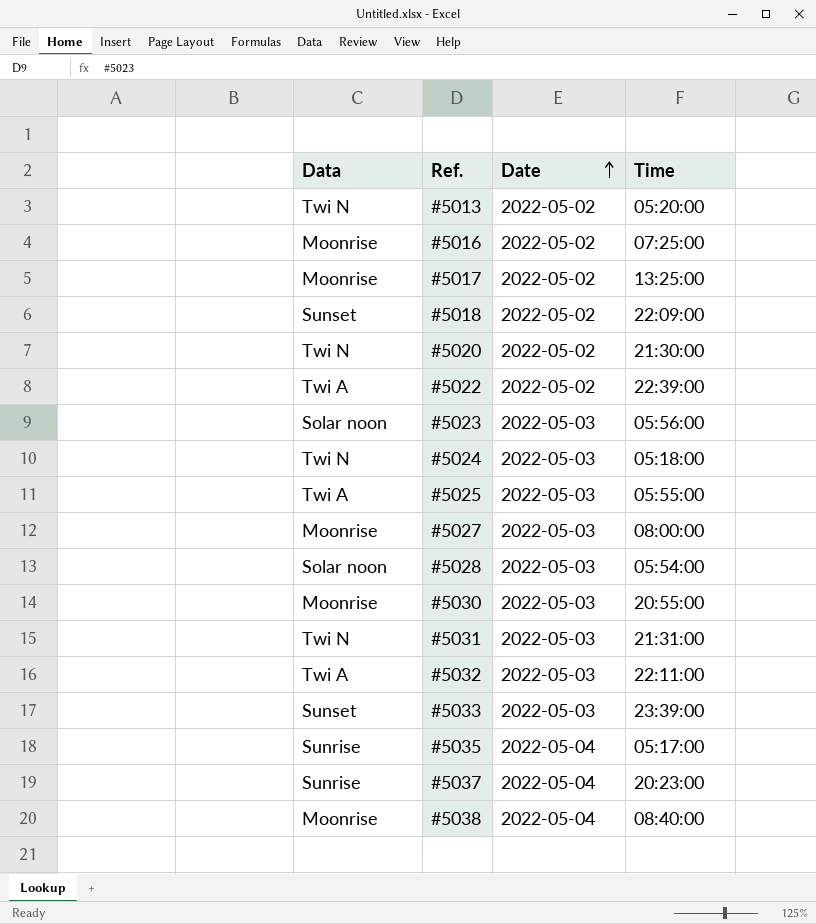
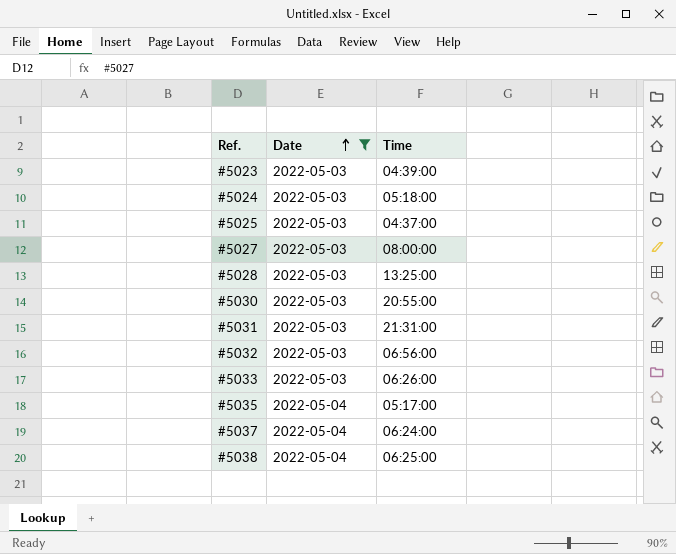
filter: none -> Date != 2022-05-02
column Data | position: 1 -> none
#5023 | Time: 05:56:00 -> 04:39:00
#5025 | Time: 05:55:00 -> 04:37:00
#5028 | Time: 05:54:00 -> 13:25:00
#5032 | Time: 22:11:00 -> 06:56:00
#5033 | Time: 23:39:00 -> 06:26:00
#5037 | Time: 20:23:00 -> 06:24:00
#5038 | Time: 08:40:00 -> 06:25:00

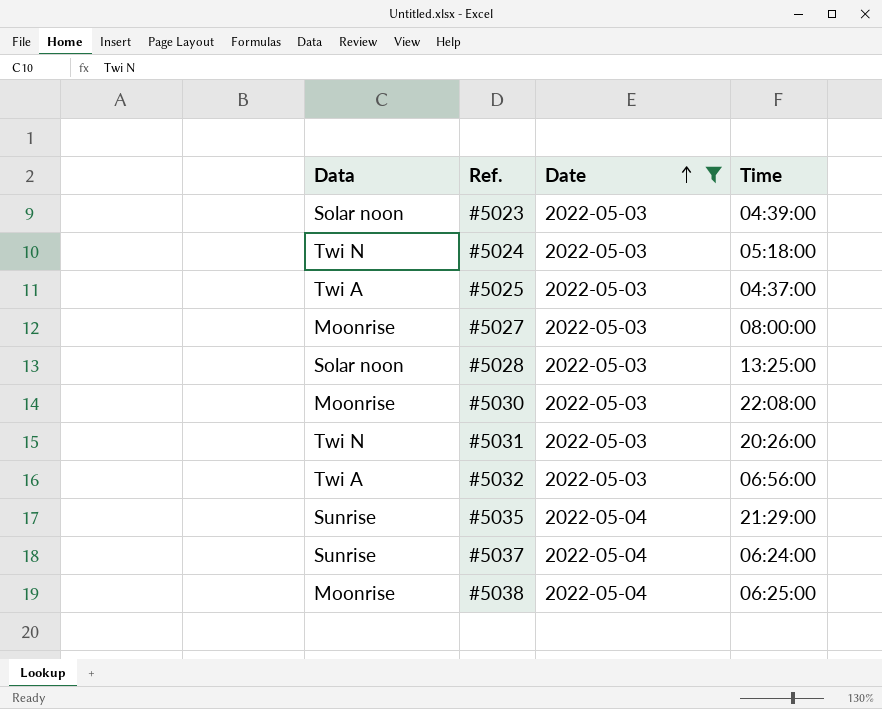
column Data | position: none -> 1
row #5033: 2022-05-03 | 06:26:00 -> none
#5030 | Time: 20:55:00 -> 22:08:00
#5031 | Time: 21:31:00 -> 20:26:00
#5035 | Time: 05:17:00 -> 21:29:00

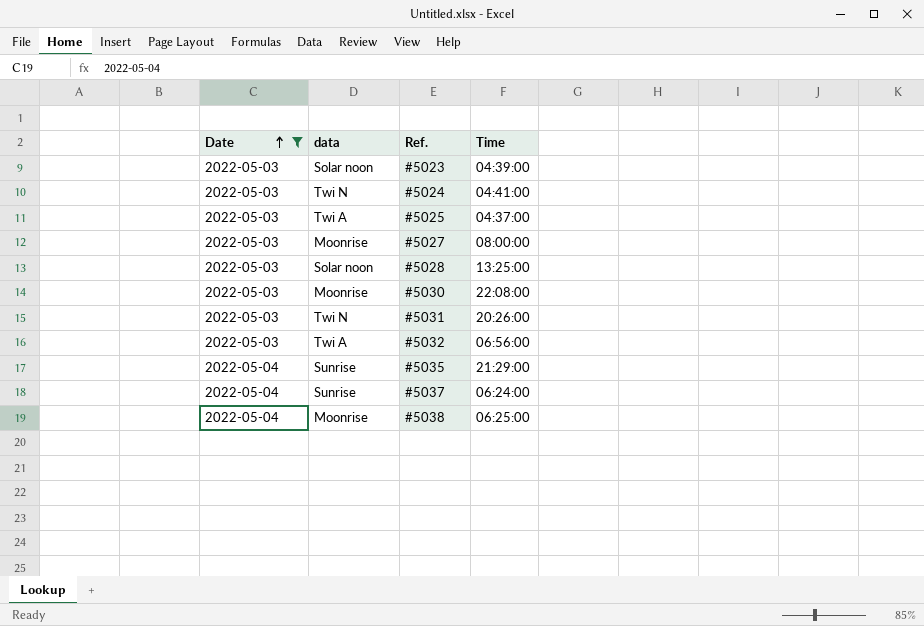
column Date | position: 3 -> 1
column name: Data -> data
#5024 | Time: 05:18:00 -> 04:41:00

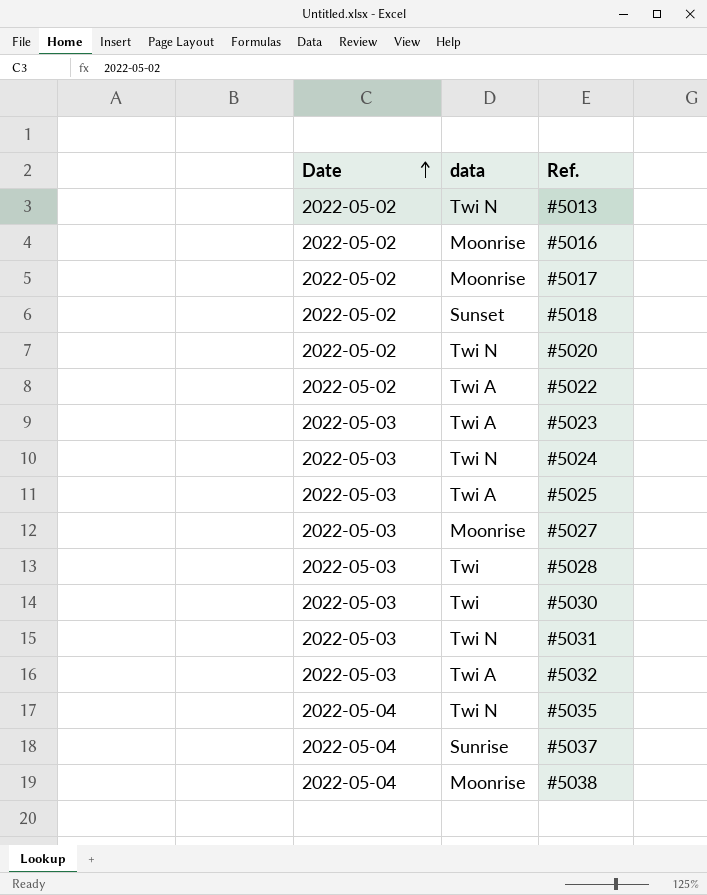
filter: Date != 2022-05-02 -> none
column Time | position: 4 -> none
#5023 | data: Solar noon -> Twi A
#5028 | data: Solar noon -> Twi
#5030 | data: Moonrise -> Twi
#5035 | data: Sunrise -> Twi N

